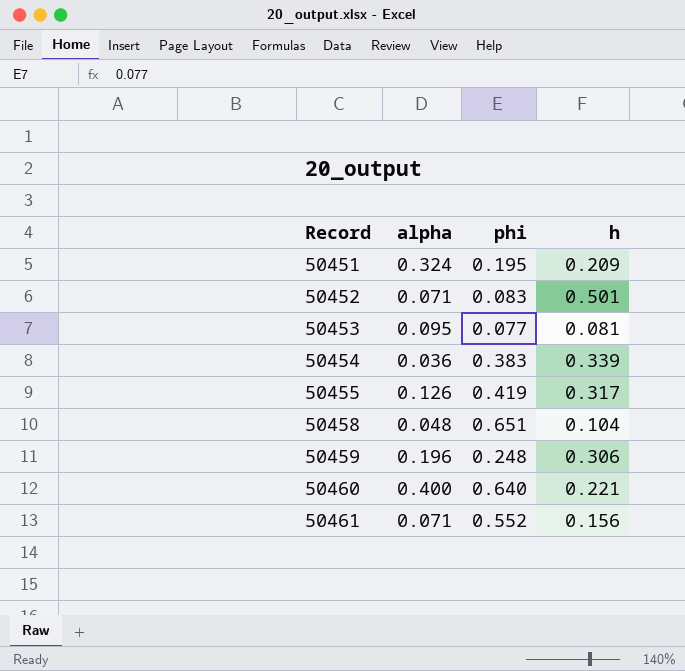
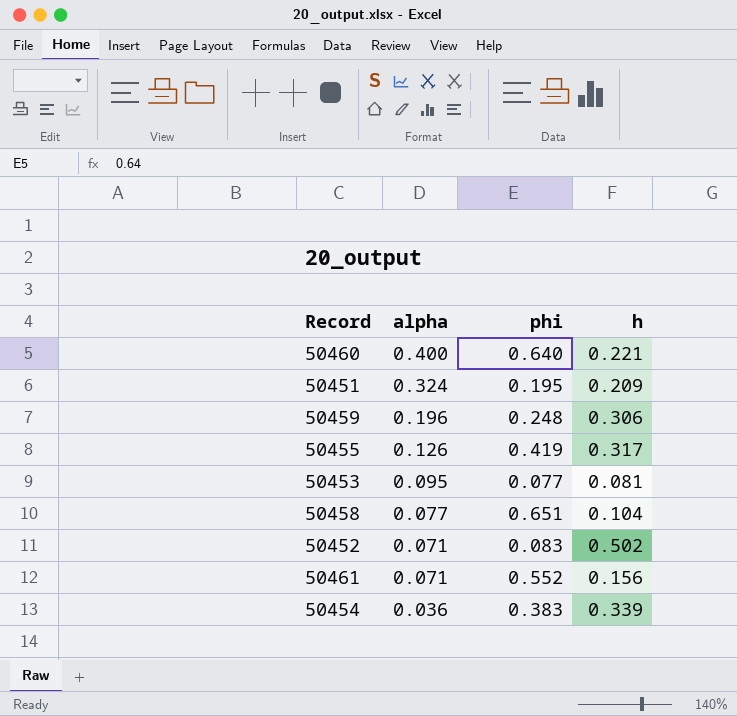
row order: Record ascending -> alpha descending
50458 | alpha: 0.048 -> 0.077
50452 | h: 0.501 -> 0.502

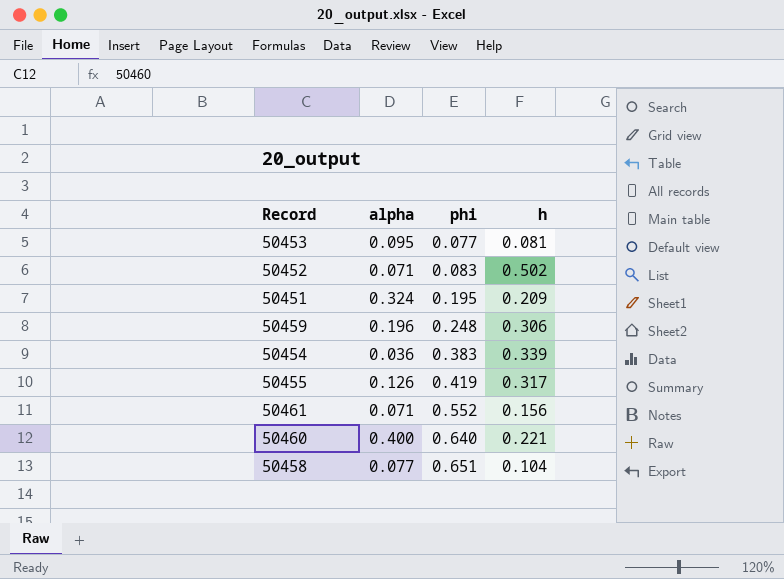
row order: alpha descending -> phi ascending

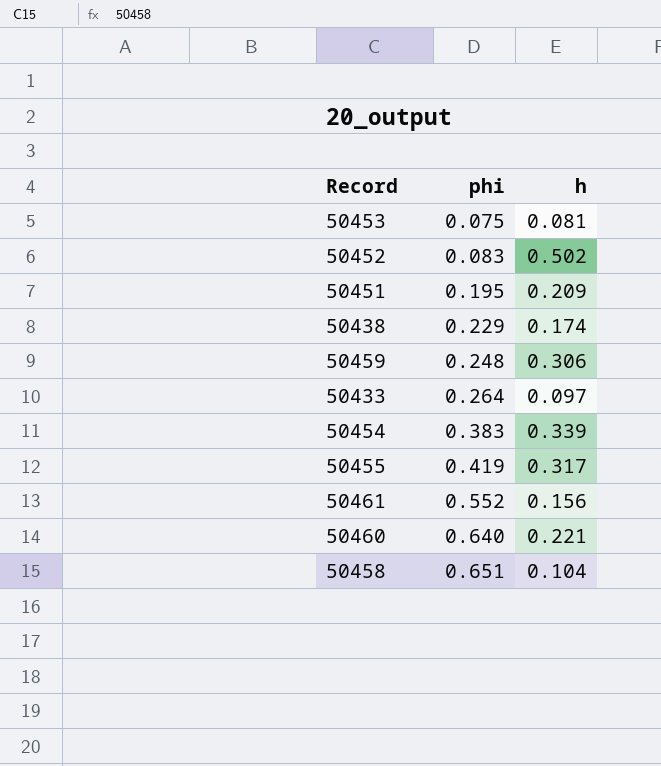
column alpha | position: 2 -> none
50453 | phi: 0.077 -> 0.075
row 50438: none -> 0.229 | 0.174
row 50433: none -> 0.264 | 0.097

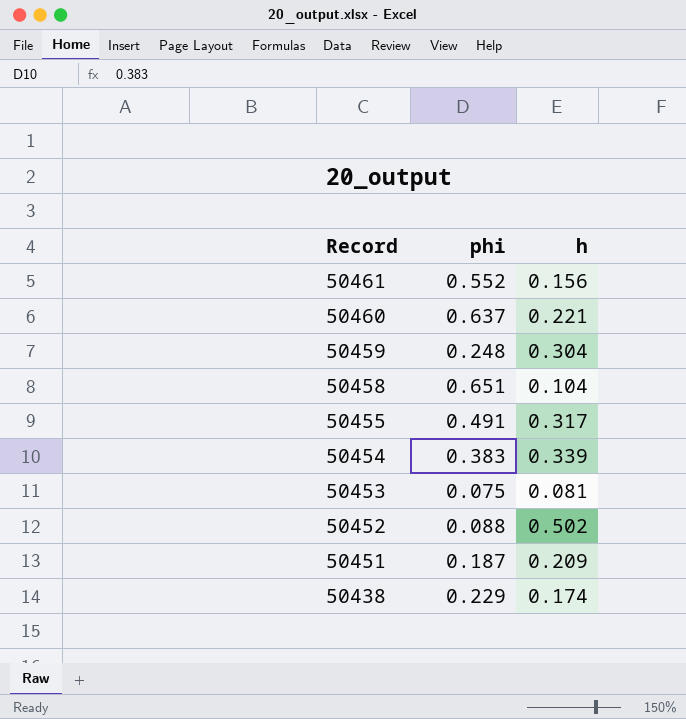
row order: phi ascending -> Record descending
row 50433: 0.264 | 0.097 -> none
50460 | phi: 0.640 -> 0.637
50459 | h: 0.306 -> 0.304
50455 | phi: 0.419 -> 0.491
50452 | phi: 0.083 -> 0.088
50451 | phi: 0.195 -> 0.187

